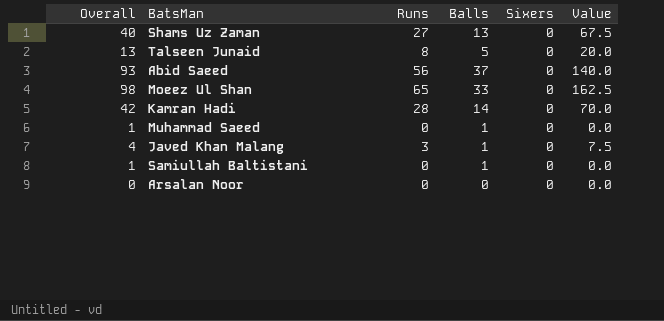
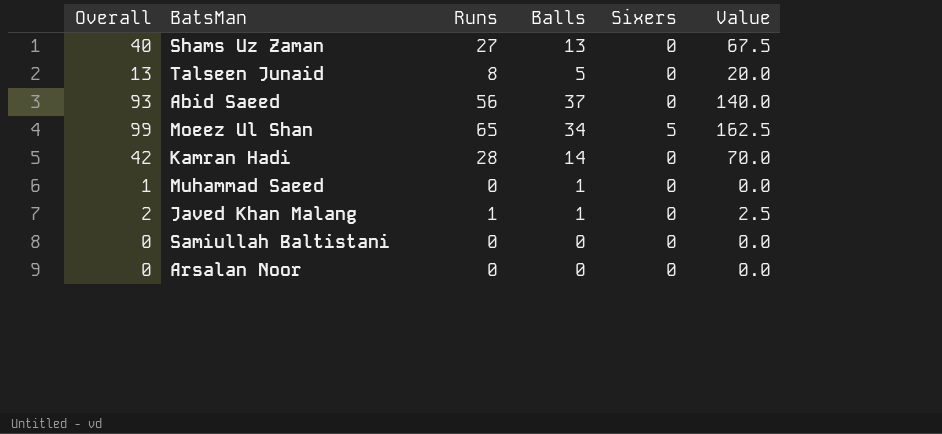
Moeez Ul Shan | Overall: 98 -> 99
Moeez Ul Shan | Balls: 33 -> 34
Moeez Ul Shan | Sixers: 0 -> 5
Javed Khan Malang | Overall: 4 -> 2
Javed Khan Malang | Runs: 3 -> 1
Javed Khan Malang | Value: 7.5 -> 2.5
Samiullah Baltistani | Overall: 1 -> 0
Samiullah Baltistani | Balls: 1 -> 0

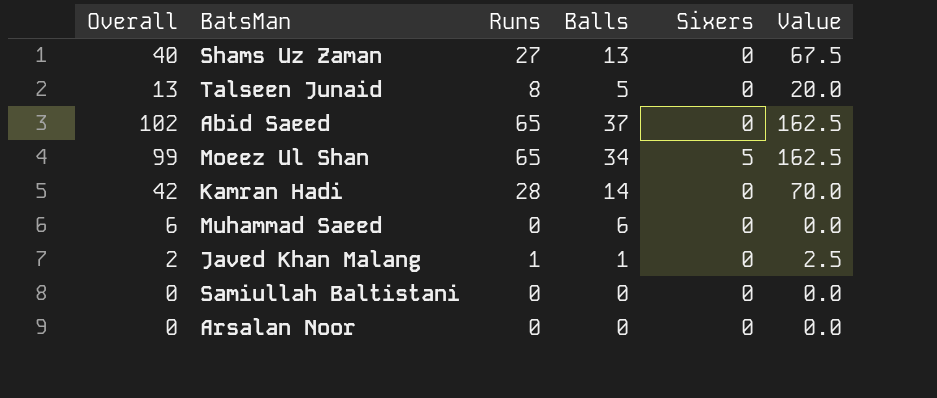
Abid Saeed | Overall: 93 -> 102
Abid Saeed | Runs: 56 -> 65
Abid Saeed | Value: 140.0 -> 162.5
Muhammad Saeed | Overall: 1 -> 6
Muhammad Saeed | Balls: 1 -> 6

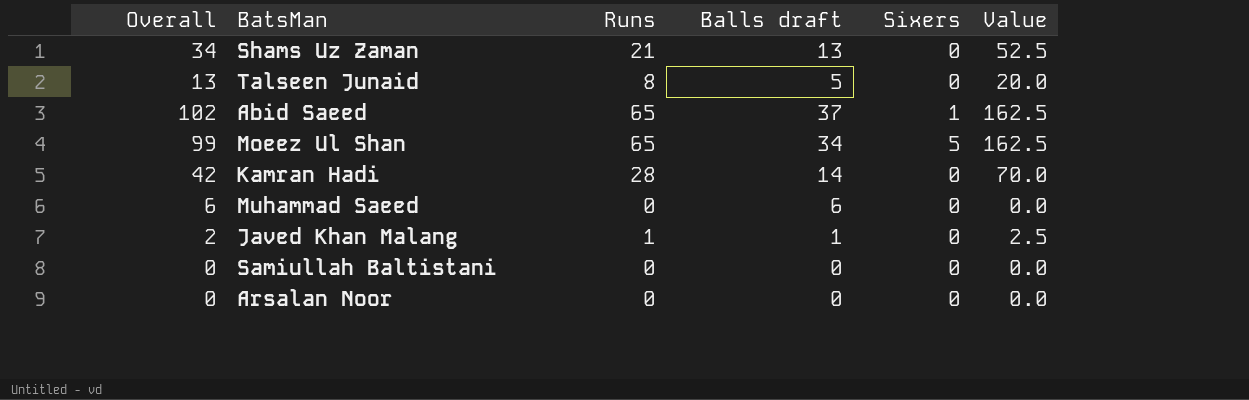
column name: Balls -> Balls draft
Shams Uz Zaman | Overall: 40 -> 34
Shams Uz Zaman | Runs: 27 -> 21
Shams Uz Zaman | Value: 67.5 -> 52.5
Abid Saeed | Sixers: 0 -> 1

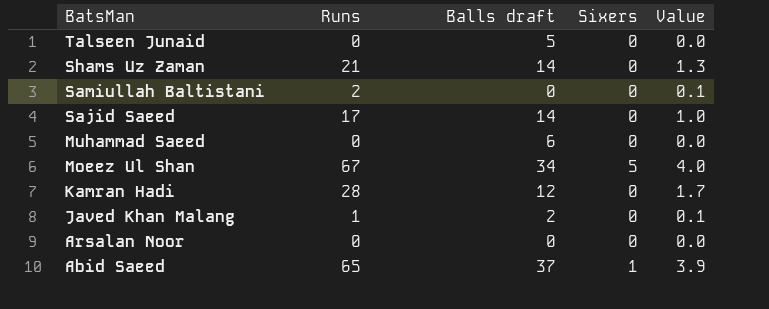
row order: none -> BatsMan descending
column Overall | formula: [Runs] + [Balls draft] -> none
column Value | formula: [Runs] * 2.5 -> [Runs] * 0.06
Talseen Junaid | Runs: 8 -> 0
Shams Uz Zaman | Balls draft: 13 -> 14
Samiullah Baltistani | Runs: 0 -> 2
row Sajid Saeed: none -> 17 | 14 | 0 | 1.0
Moeez Ul Shan | Runs: 65 -> 67
Kamran Hadi | Balls draft: 14 -> 12
Javed Khan Malang | Balls draft: 1 -> 2

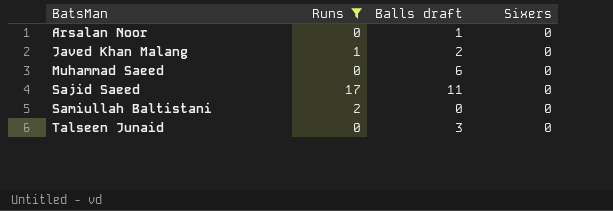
filter: none -> Runs <= 17
row order: BatsMan descending -> BatsMan ascending
column Value | formula: [Runs] * 0.06 -> none
Arsalan Noor | Balls draft: 0 -> 1
Sajid Saeed | Balls draft: 14 -> 11
Talseen Junaid | Balls draft: 5 -> 3

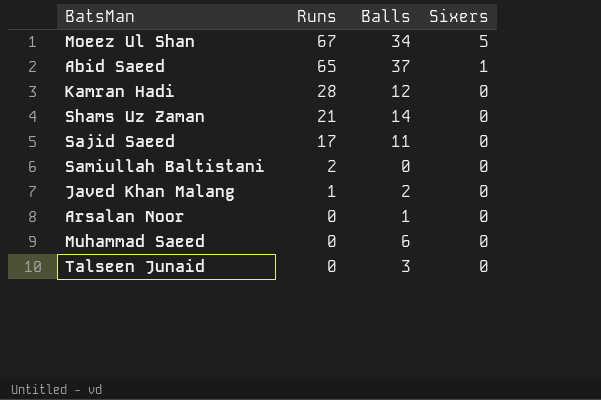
filter: Runs <= 17 -> none
row order: BatsMan ascending -> Runs descending
column name: Balls draft -> Balls

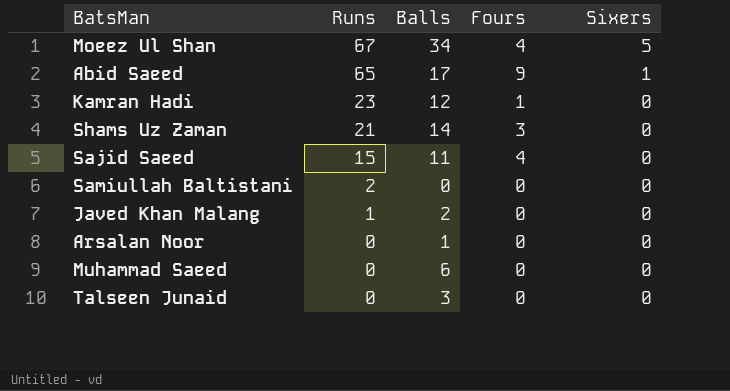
column Fours | position: none -> 4
Abid Saeed | Balls: 37 -> 17
Kamran Hadi | Runs: 28 -> 23
Sajid Saeed | Runs: 17 -> 15

